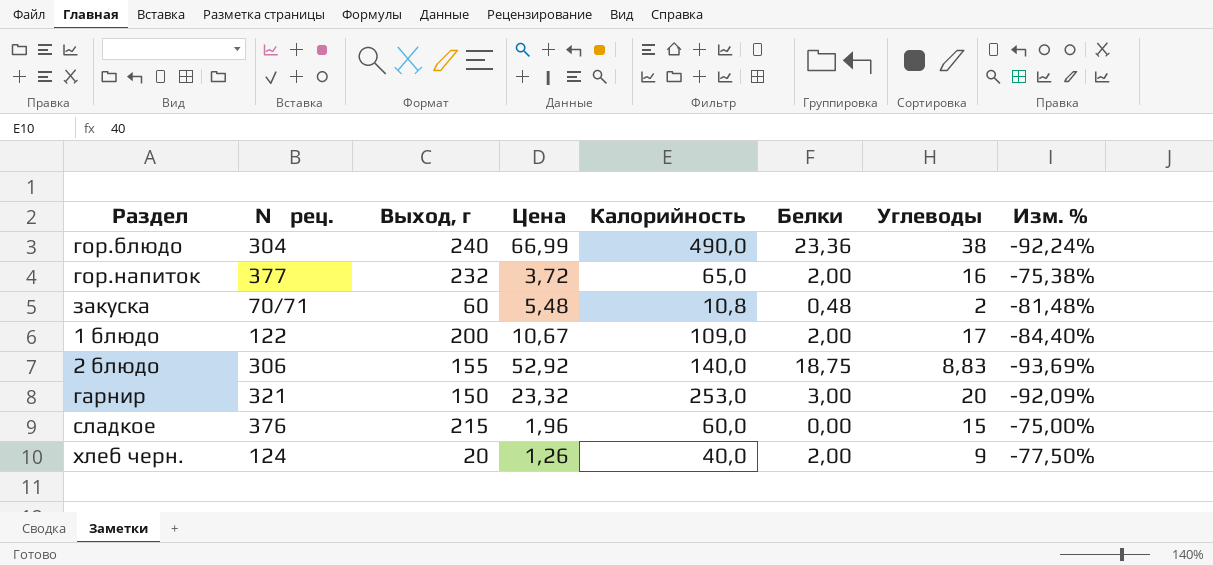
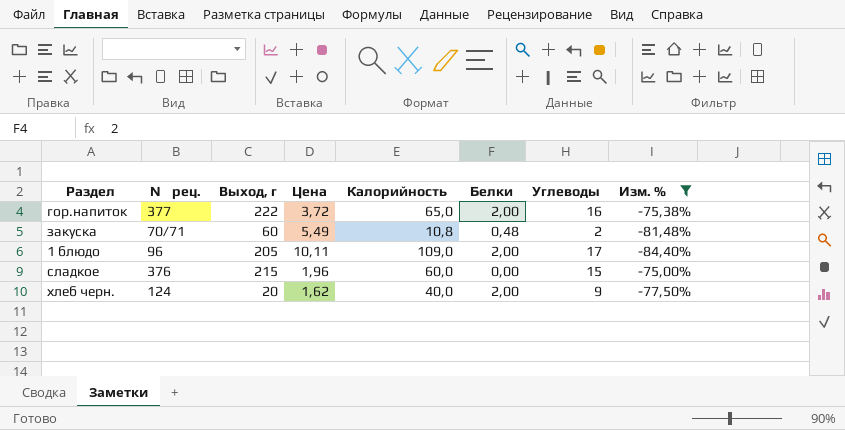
filter: none -> Изм. % >= -84,40%
гор.напиток | Выход, г: 232 -> 222
закуска | Цена: 5,48 -> 5,49
1 блюдо | № рец.: 122 -> 96
1 блюдо | Выход, г: 200 -> 205
1 блюдо | Цена: 10,67 -> 10,11
хлеб черн. | Цена: 1,26 -> 1,62

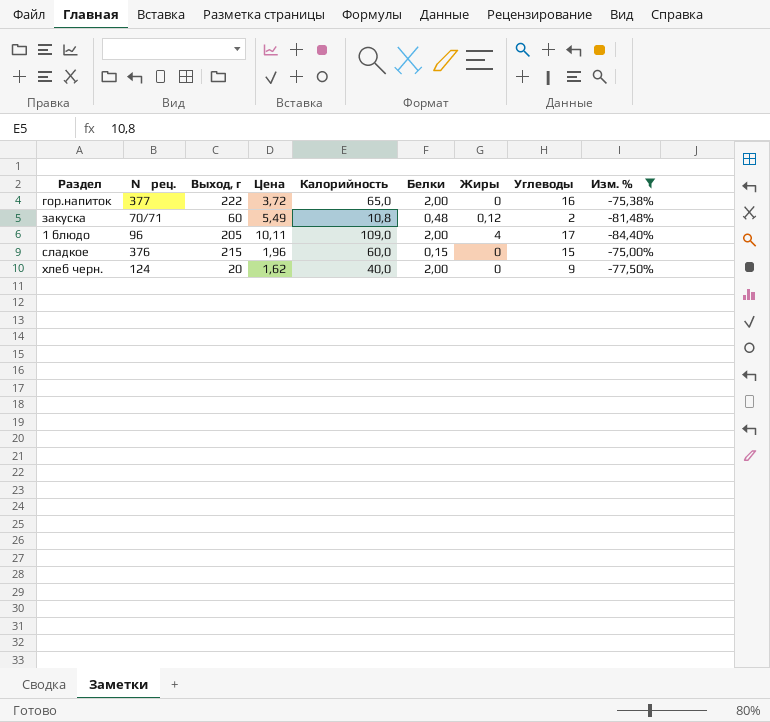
column Жиры | position: none -> 7
сладкое | Белки: 0,00 -> 0,15

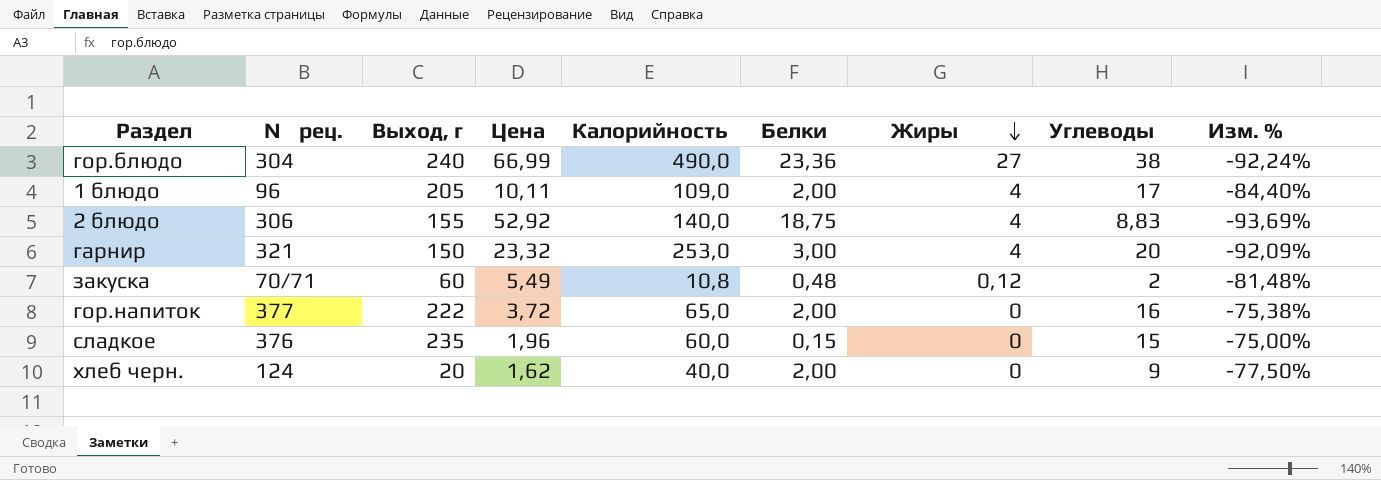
filter: Изм. % >= -84,40% -> none
row order: none -> Жиры descending
сладкое | Выход, г: 215 -> 235

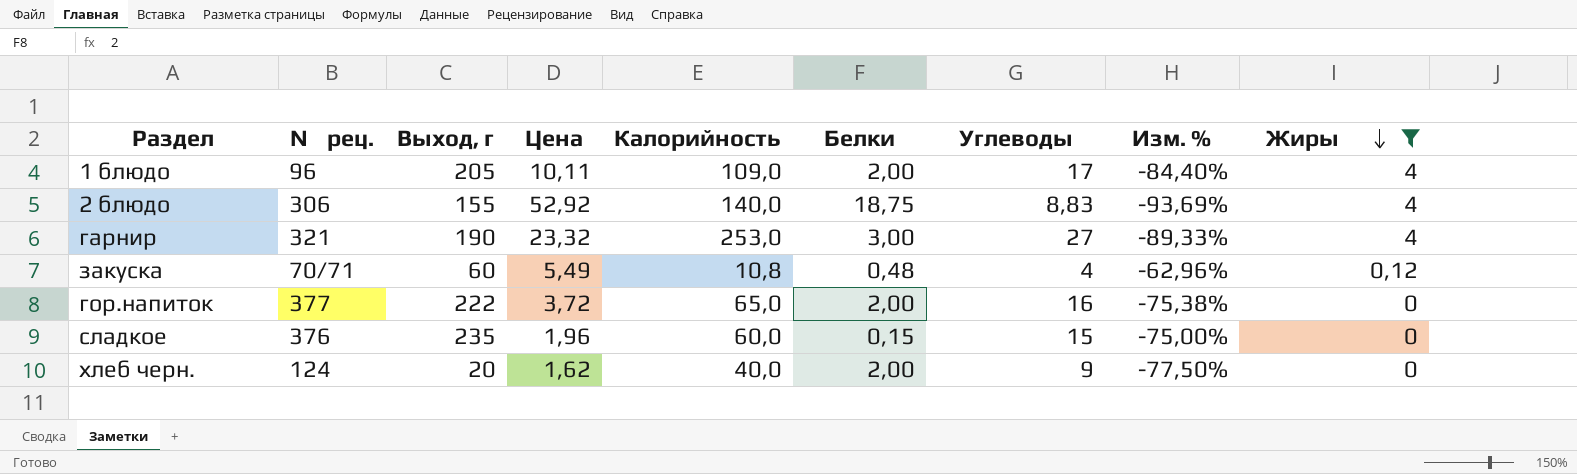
filter: none -> Жиры != 27
column Жиры | position: 7 -> 9
гарнир | Выход, г: 150 -> 190
гарнир | Углеводы: 20 -> 27
гарнир | Изм. %: -92,09% -> -89,33%
закуска | Углеводы: 2 -> 4
закуска | Изм. %: -81,48% -> -62,96%

